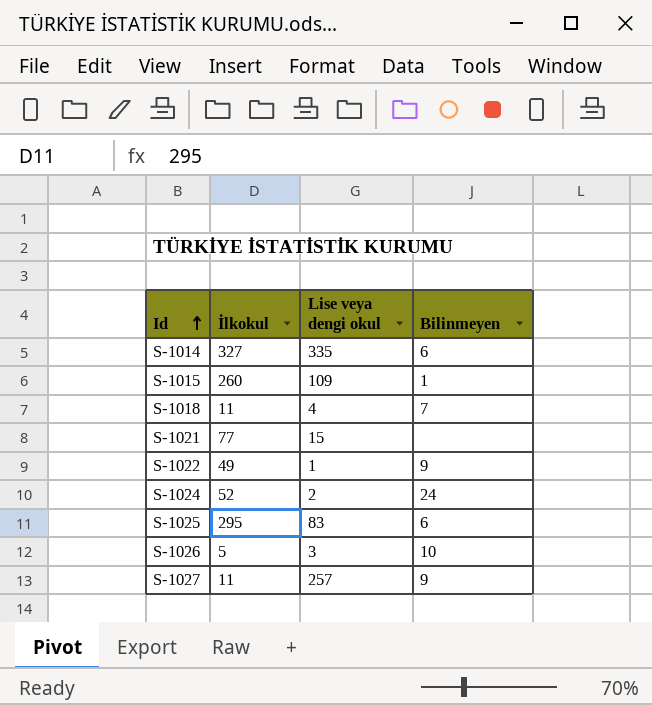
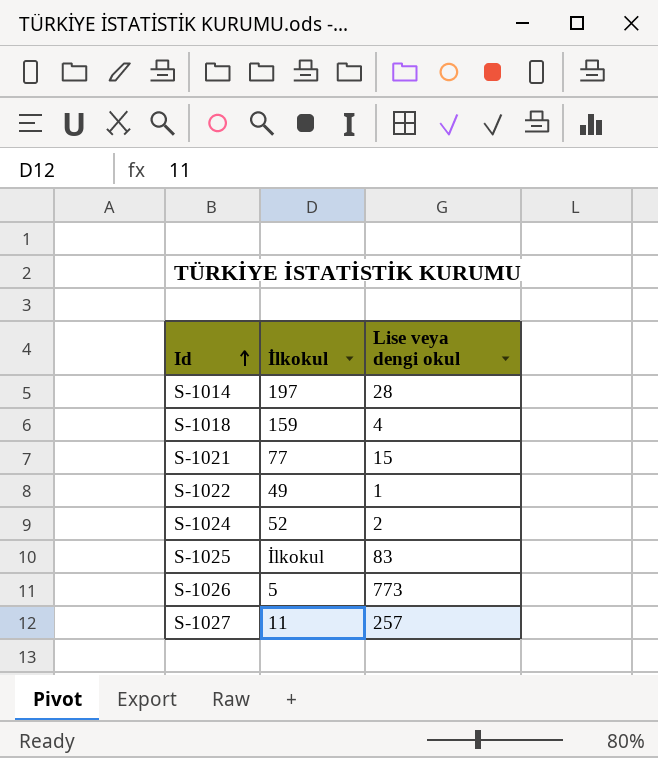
column Bilinmeyen | position: 4 -> none
row S-1015: 260 | 109 | 1 -> none
S-1014 | İlkokul: 327 -> 197
S-1014 | Lise veya dengi okul: 335 -> 28
S-1018 | İlkokul: 11 -> 159
S-1025 | İlkokul: 295 -> İlkokul
S-1026 | Lise veya dengi okul: 3 -> 773

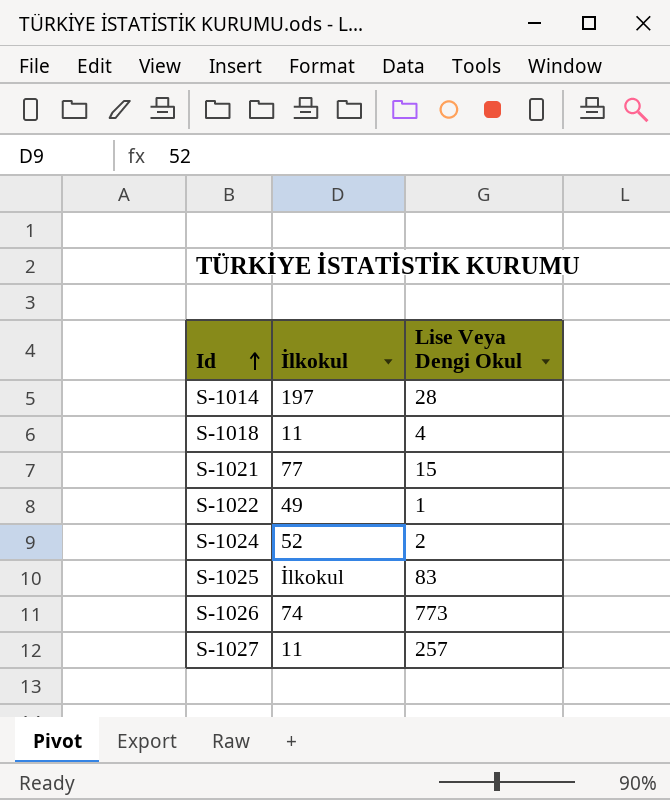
column name: Lise veya dengi okul -> Lise Veya Dengi Okul
S-1018 | İlkokul: 159 -> 11
S-1026 | İlkokul: 5 -> 74

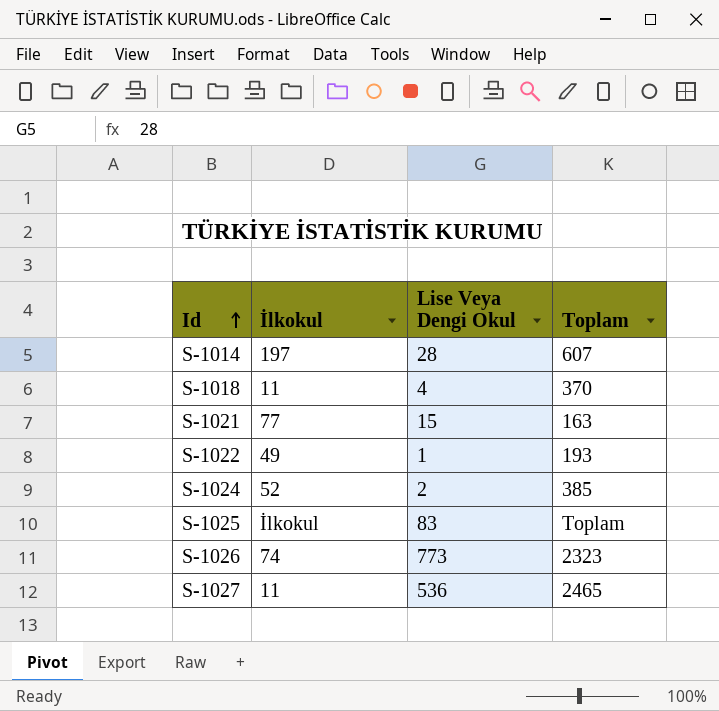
column Toplam | position: none -> 4
S-1027 | Lise Veya Dengi Okul: 257 -> 536

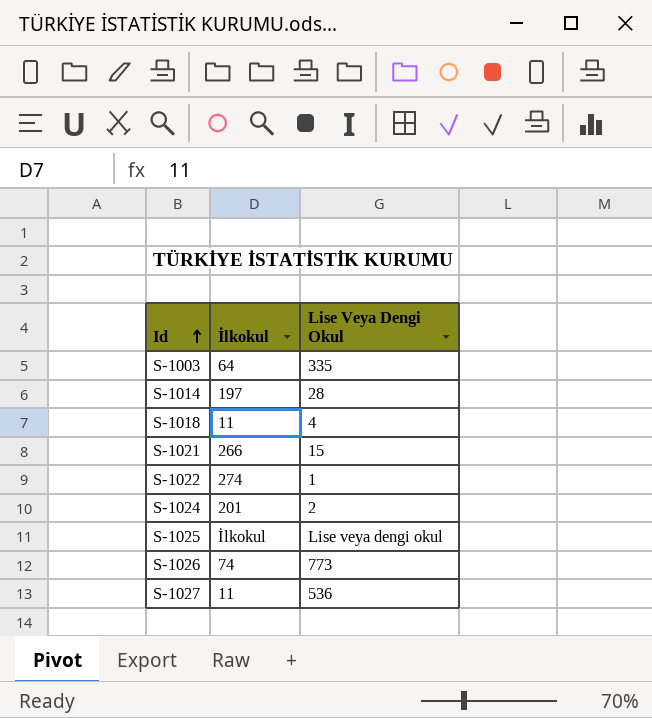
column Toplam | position: 4 -> none
row S-1003: none -> 64 | 335
S-1021 | İlkokul: 77 -> 266
S-1022 | İlkokul: 49 -> 274
S-1024 | İlkokul: 52 -> 201
S-1025 | Lise Veya Dengi Okul: 83 -> Lise veya dengi okul

